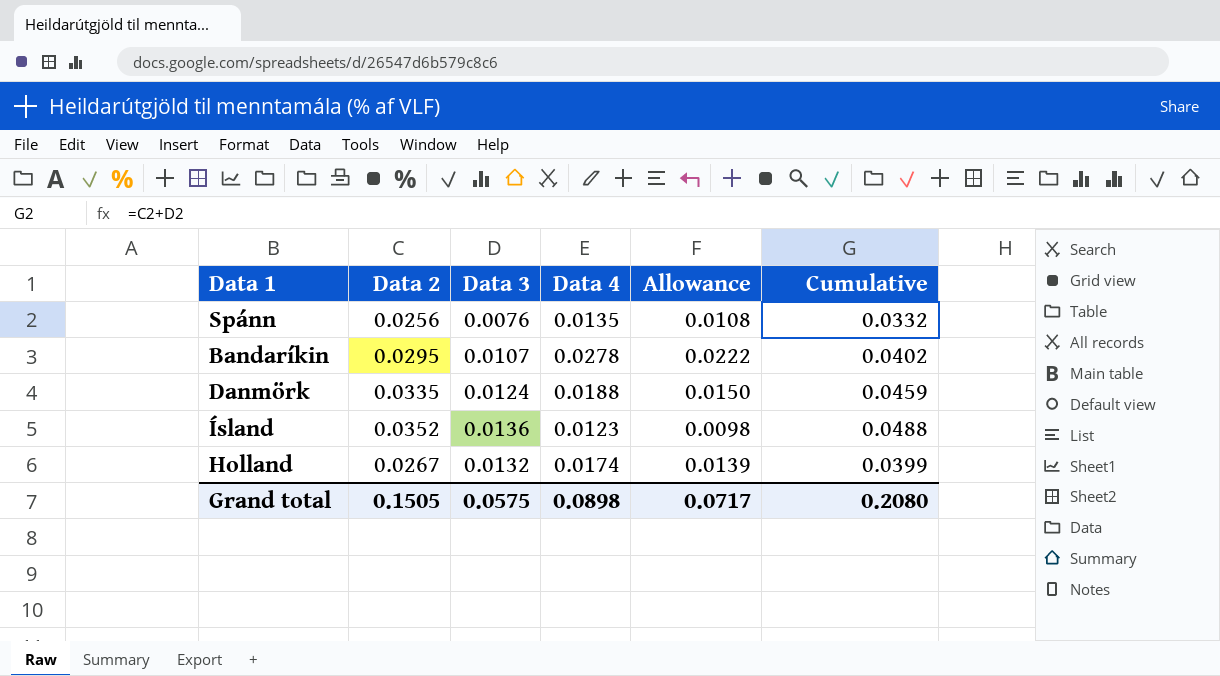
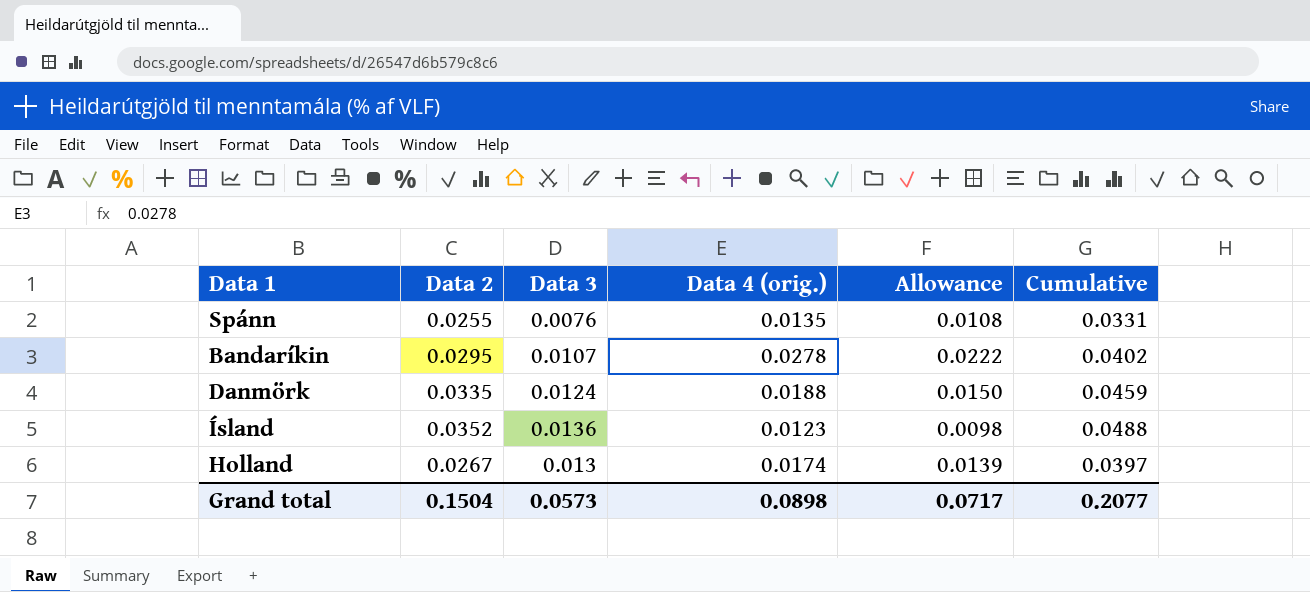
column name: Data 4 -> Data 4 (orig.)
Spánn | Data 2: 0.0256 -> 0.0255
Spánn | Cumulative: 0.0332 -> 0.0331
Holland | Data 3: 0.0132 -> 0.013
Holland | Cumulative: 0.0399 -> 0.0397
Grand total | Data 2: 0.1505 -> 0.1504
Grand total | Data 3: 0.0575 -> 0.0573
Grand total | Cumulative: 0.2080 -> 0.2077

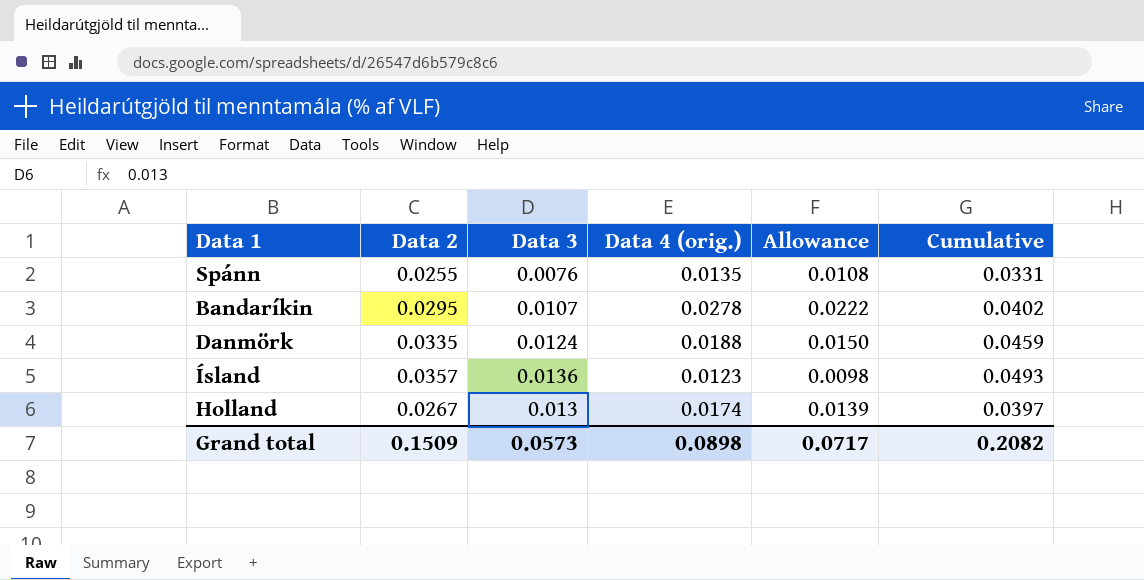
Ísland | Data 2: 0.0352 -> 0.0357
Ísland | Cumulative: 0.0488 -> 0.0493
Grand total | Data 2: 0.1504 -> 0.1509
Grand total | Cumulative: 0.2077 -> 0.2082

